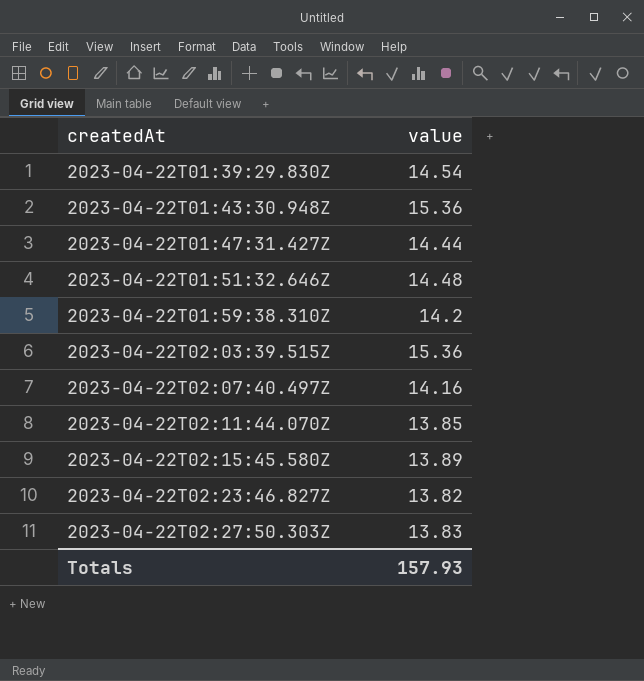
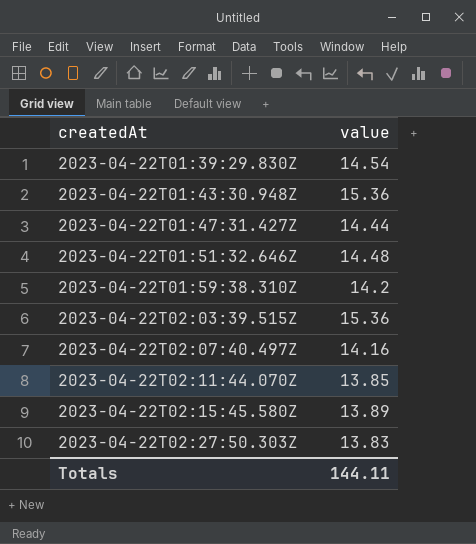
row 2023-04-22T02:23:46.827Z: 13.82 -> none
Totals | value: 157.93 -> 144.11

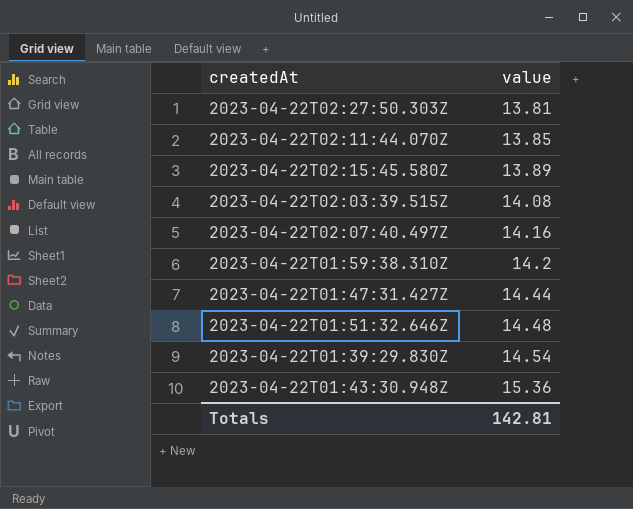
row order: createdAt ascending -> value ascending
2023-04-22T02:27:50.303Z | value: 13.83 -> 13.81
2023-04-22T02:03:39.515Z | value: 15.36 -> 14.08
Totals | value: 144.11 -> 142.81

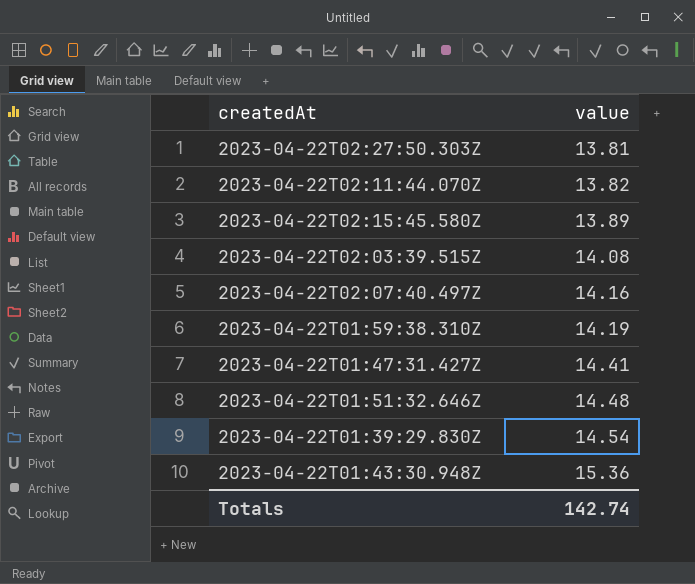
2023-04-22T02:11:44.070Z | value: 13.85 -> 13.82
2023-04-22T01:59:38.310Z | value: 14.2 -> 14.19
2023-04-22T01:47:31.427Z | value: 14.44 -> 14.41
Totals | value: 142.81 -> 142.74

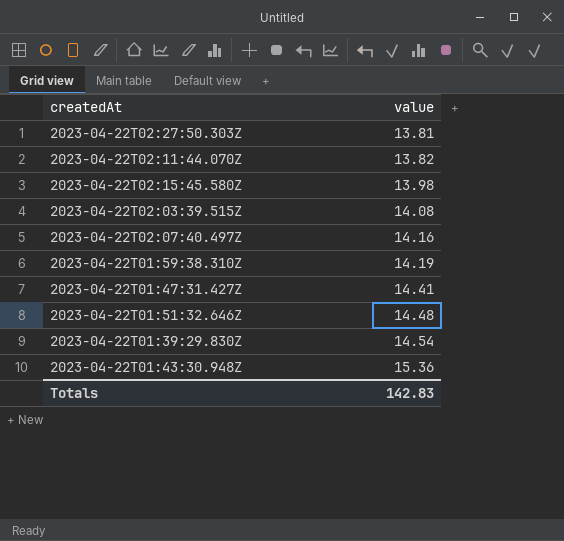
2023-04-22T02:15:45.580Z | value: 13.89 -> 13.98
Totals | value: 142.74 -> 142.83

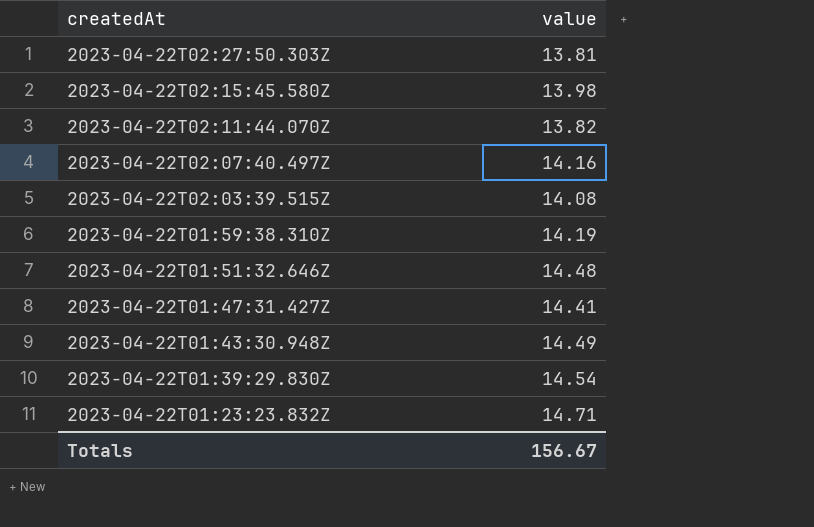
row order: value ascending -> createdAt descending
2023-04-22T01:43:30.948Z | value: 15.36 -> 14.49
row 2023-04-22T01:23:23.832Z: none -> 14.71
Totals | value: 142.83 -> 156.67

